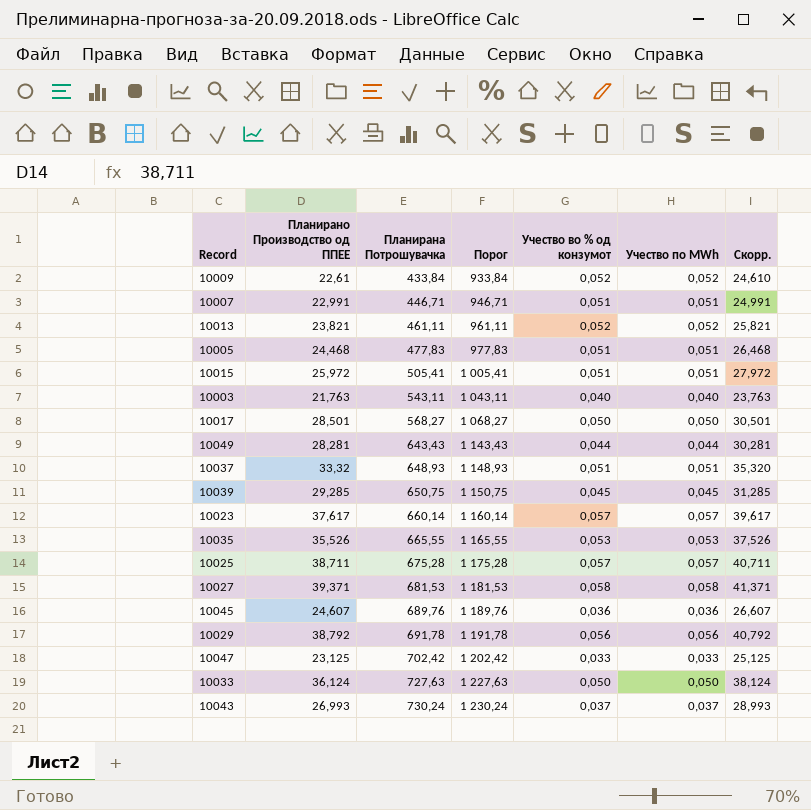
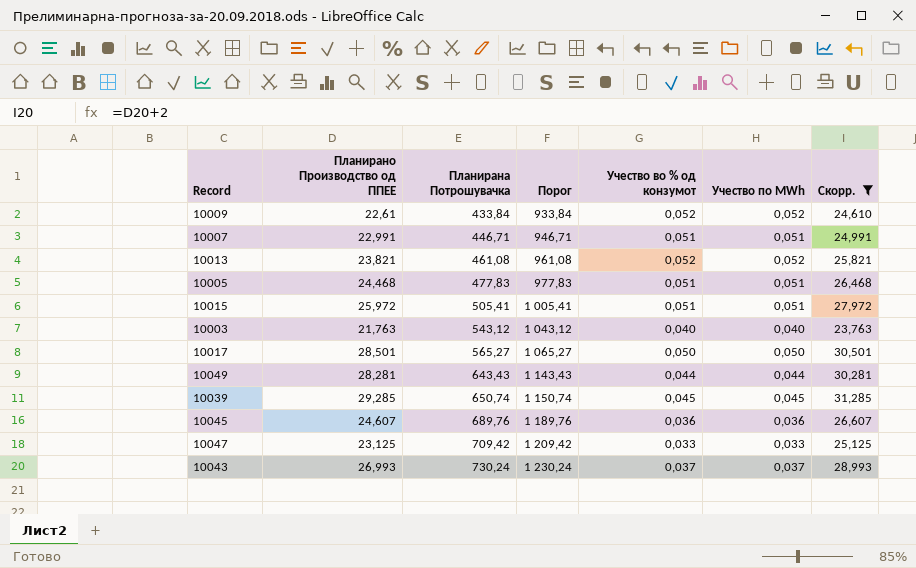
filter: none -> Скорр. <= 31,285
10013 | Планирана Потрошувачка: 461,11 -> 461,08
10013 | Порог: 961,11 -> 961,08
10003 | Планирана Потрошувачка: 543,11 -> 543,12
10003 | Порог: 1 043,11 -> 1 043,12
10017 | Планирана Потрошувачка: 568,27 -> 565,27
10017 | Порог: 1 068,27 -> 1 065,27
10039 | Планирана Потрошувачка: 650,75 -> 650,74
10039 | Порог: 1 150,75 -> 1 150,74
10047 | Планирана Потрошувачка: 702,42 -> 709,42
10047 | Порог: 1 202,42 -> 1 209,42

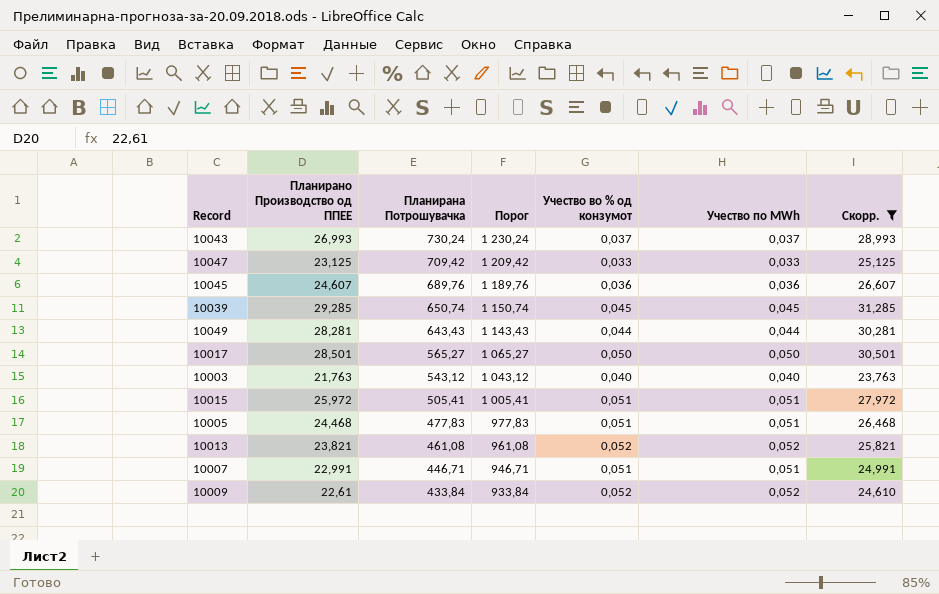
row order: Планирана Потрошувачка ascending -> Планирана Потрошувачка descending

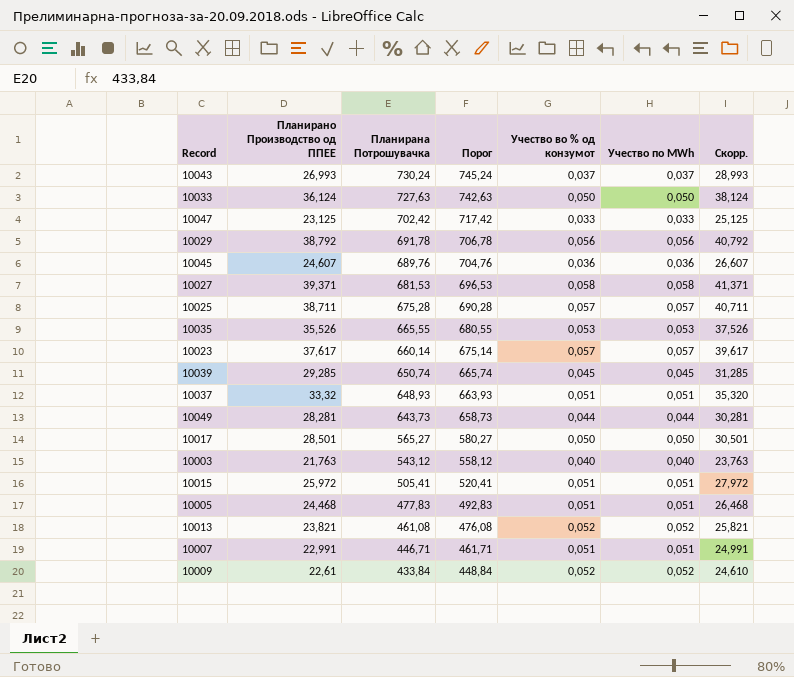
filter: Скорр. <= 31,285 -> none
column Порог | formula: [Планирана Потрошувачка] + 500 -> [Планирана Потрошувачка] + 15
10047 | Планирана Потрошувачка: 709,42 -> 702,42
10049 | Планирана Потрошувачка: 643,43 -> 643,73

